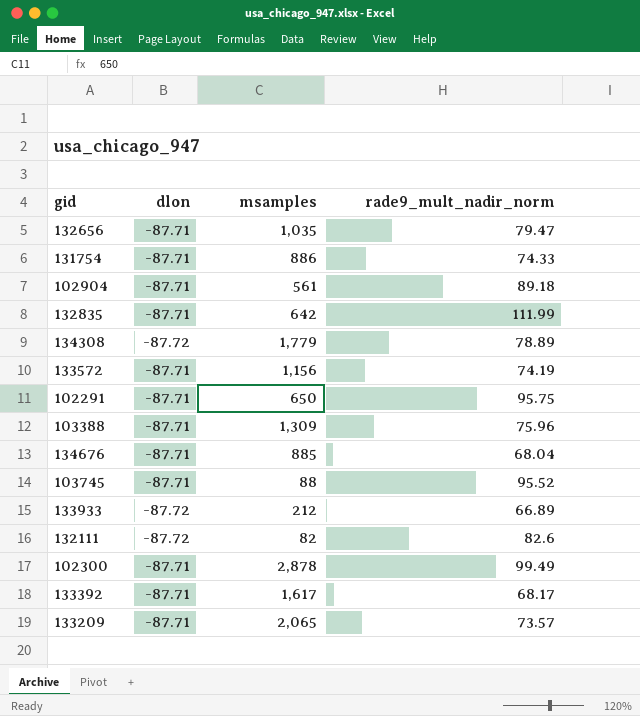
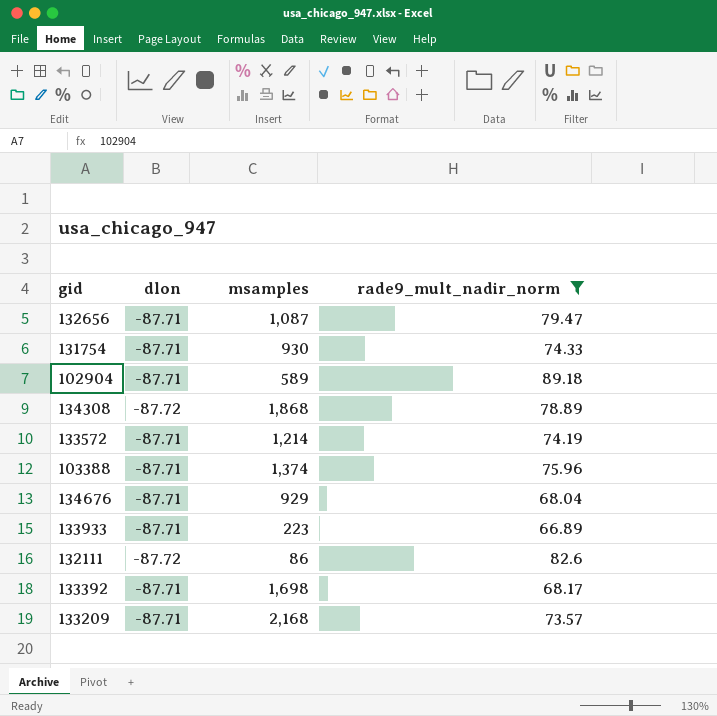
filter: none -> rade9_mult_nadir_norm <= 89.18
132656 | msamples: 1,035 -> 1,087
131754 | msamples: 886 -> 930
102904 | msamples: 561 -> 589
134308 | msamples: 1,779 -> 1,868
133572 | msamples: 1,156 -> 1,214
103388 | msamples: 1,309 -> 1,374
134676 | msamples: 885 -> 929
133933 | dlon: -87.72 -> -87.71
133933 | msamples: 212 -> 223
132111 | msamples: 82 -> 86
133392 | msamples: 1,617 -> 1,698
133209 | msamples: 2,065 -> 2,168

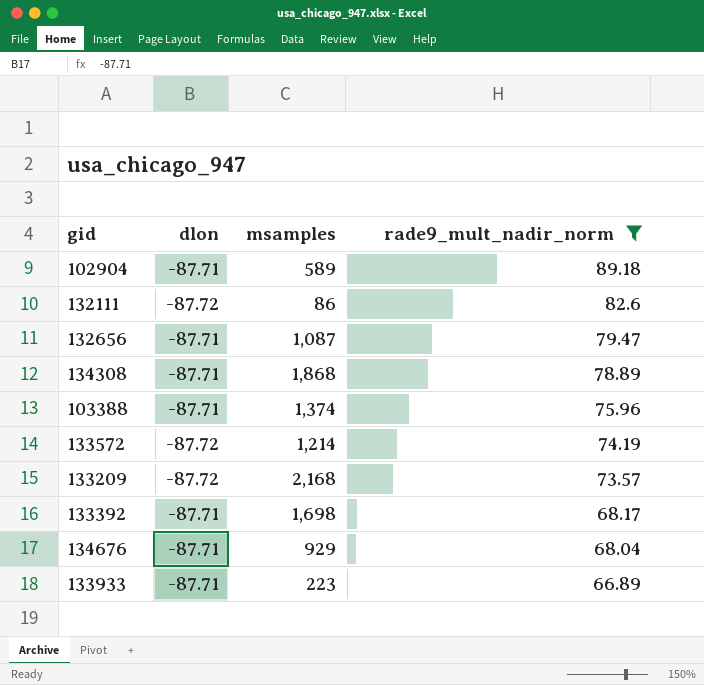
row order: none -> rade9_mult_nadir_norm descending
row 131754: -87.71 | 930 | 74.33 -> none
134308 | dlon: -87.72 -> -87.71
133572 | dlon: -87.71 -> -87.72
133209 | dlon: -87.71 -> -87.72

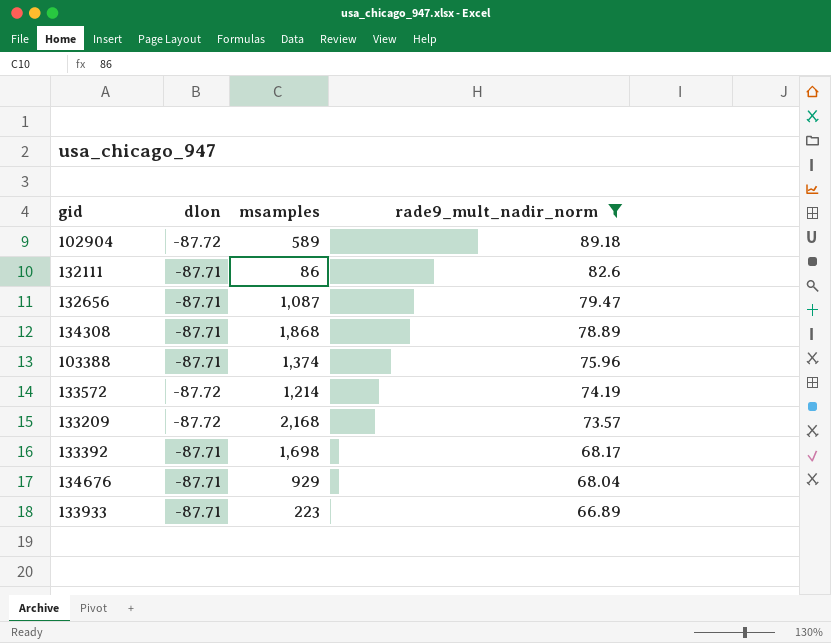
102904 | dlon: -87.71 -> -87.72
132111 | dlon: -87.72 -> -87.71

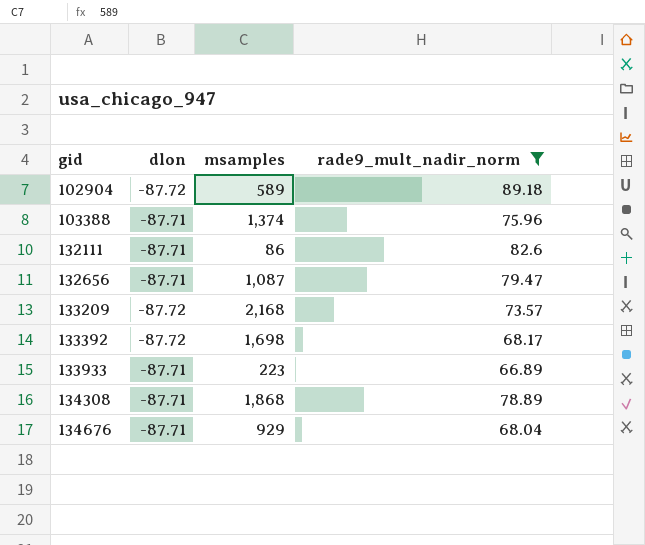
row order: rade9_mult_nadir_norm descending -> gid ascending
row 133572: -87.72 | 1,214 | 74.19 -> none
133392 | dlon: -87.71 -> -87.72

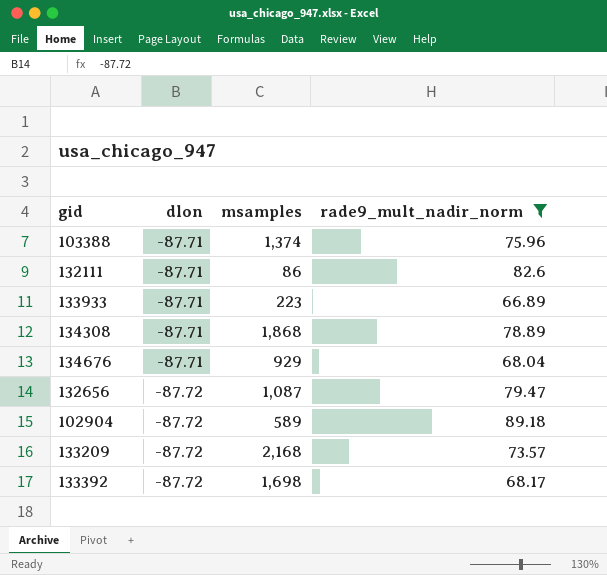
row order: gid ascending -> dlon descending
132656 | dlon: -87.71 -> -87.72

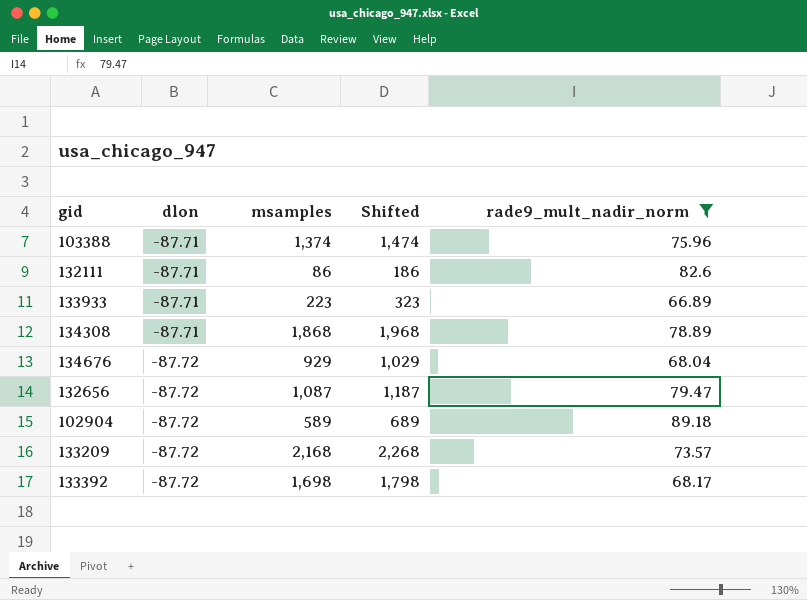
column Shifted | formula: none -> [msamples] + 100
134676 | dlon: -87.71 -> -87.72

